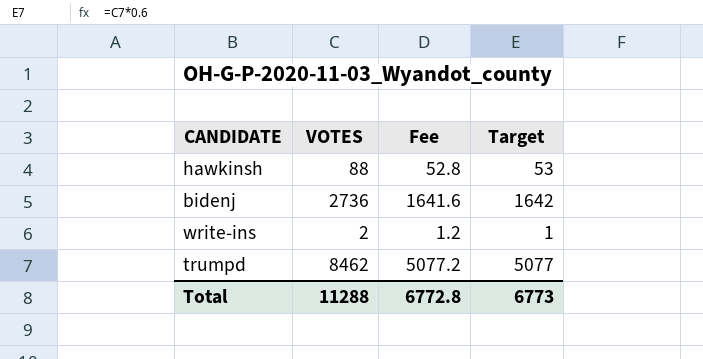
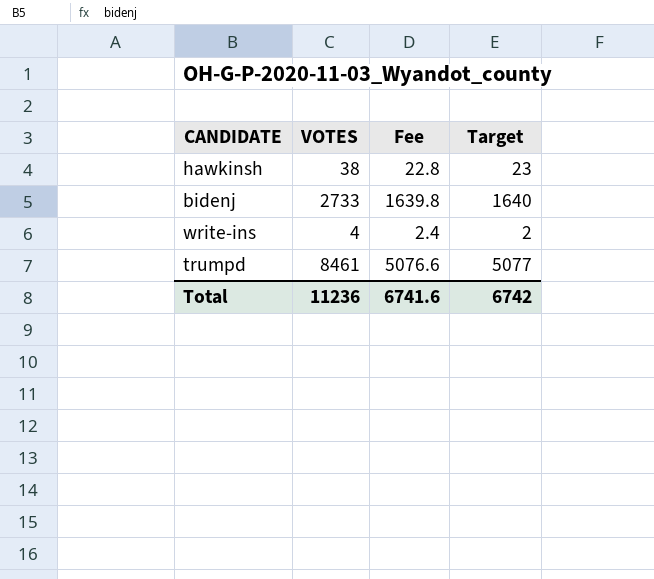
hawkinsh | VOTES: 88 -> 38
hawkinsh | Fee: 52.8 -> 22.8
hawkinsh | Target: 53 -> 23
bidenj | VOTES: 2736 -> 2733
bidenj | Fee: 1641.6 -> 1639.8
bidenj | Target: 1642 -> 1640
write-ins | VOTES: 2 -> 4
write-ins | Fee: 1.2 -> 2.4
write-ins | Target: 1 -> 2
trumpd | VOTES: 8462 -> 8461
trumpd | Fee: 5077.2 -> 5076.6
Total | VOTES: 11288 -> 11236
Total | Fee: 6772.8 -> 6741.6
Total | Target: 6773 -> 6742

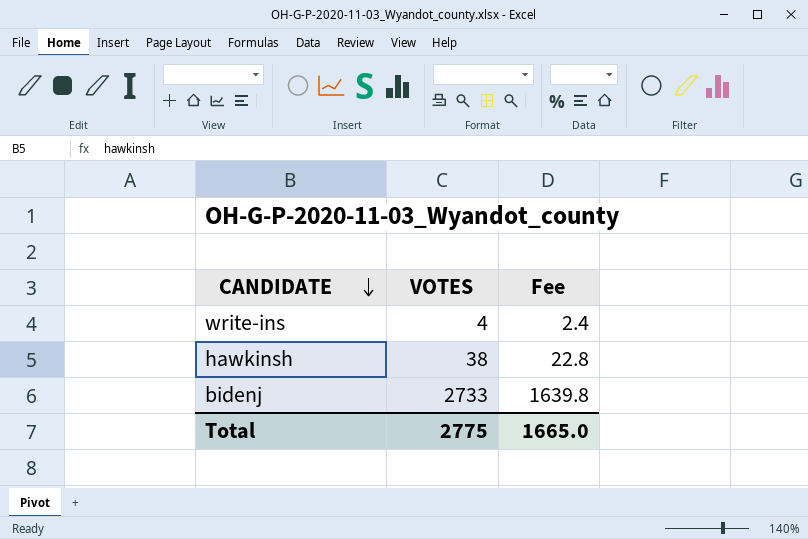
row order: none -> CANDIDATE descending
column Target | formula: [VOTES] * 0.6 -> none
row trumpd: 8461 | 5076.6 | 5077 -> none
Total | VOTES: 11236 -> 2775
Total | Fee: 6741.6 -> 1665.0

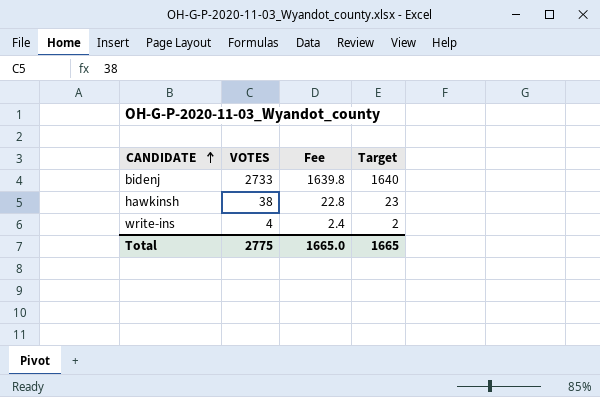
row order: CANDIDATE descending -> CANDIDATE ascending
column Target | formula: none -> [VOTES] * 0.6

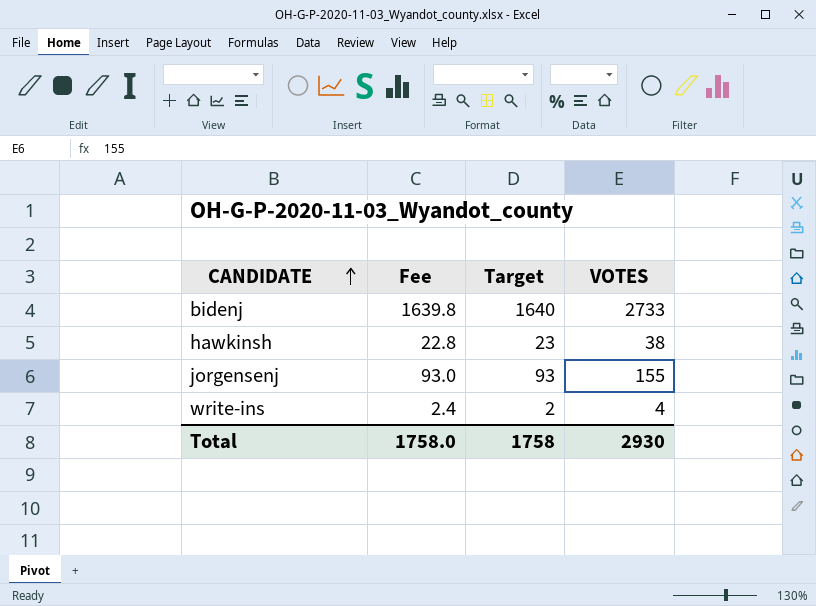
column VOTES | position: 2 -> 4
row jorgensenj: none -> 93.0 | 93 | 155
Total | Fee: 1665.0 -> 1758.0
Total | Target: 1665 -> 1758
Total | VOTES: 2775 -> 2930

